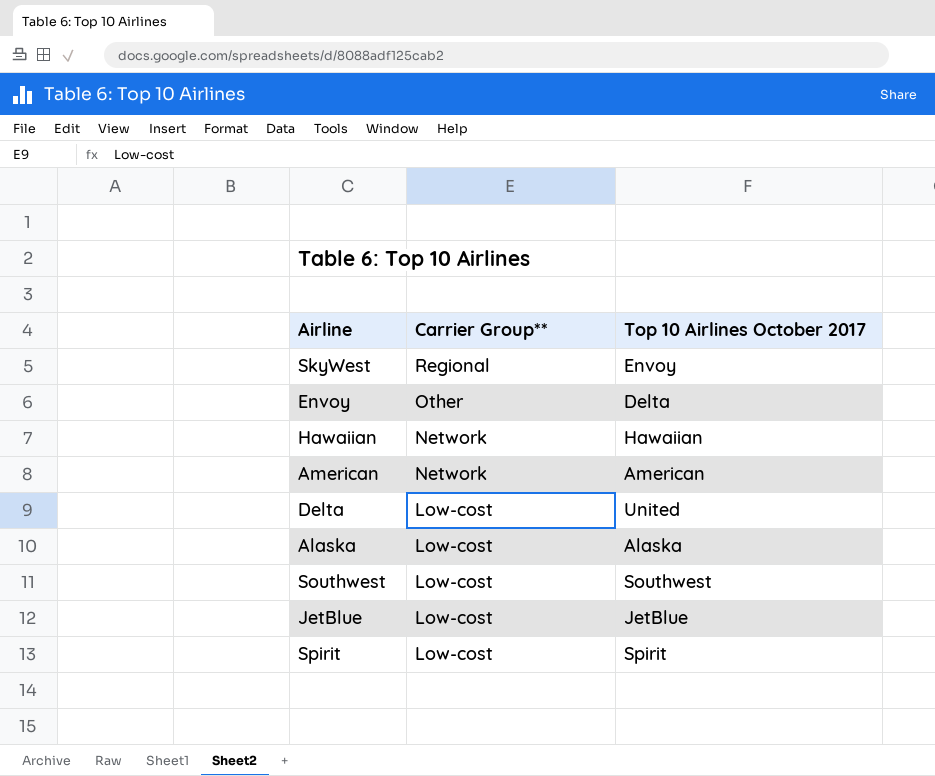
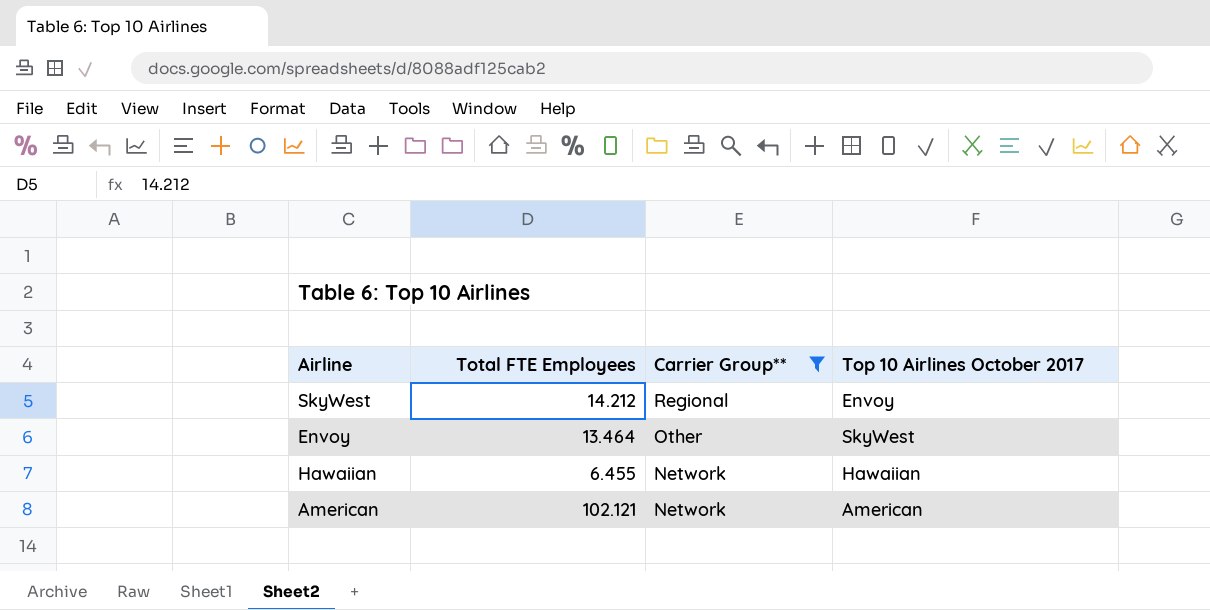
filter: none -> Carrier Group** != Low-cost
column Total FTE Employees | position: none -> 2
Envoy | Top 10 Airlines October 2017: Delta -> SkyWest

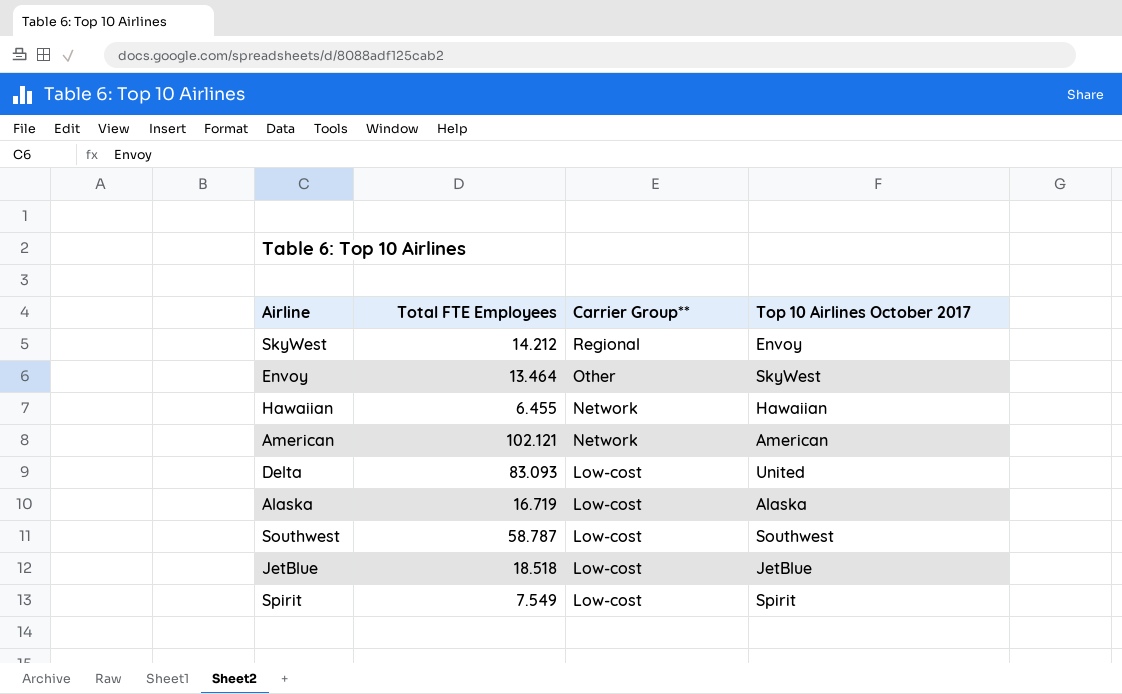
filter: Carrier Group** != Low-cost -> none

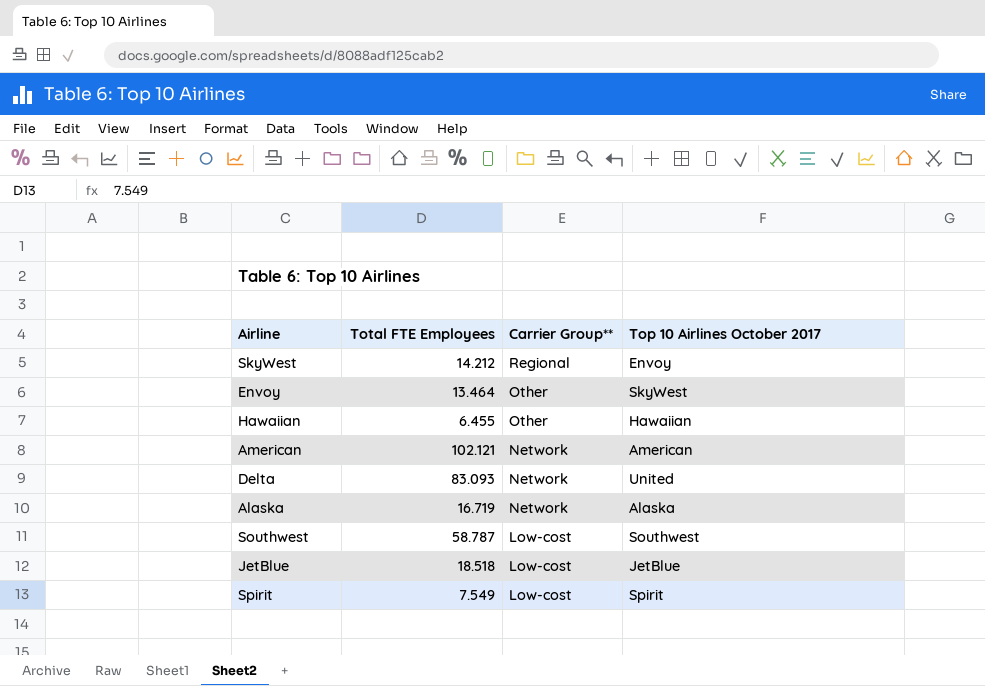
Hawaiian | Carrier Group**: Network -> Other
Delta | Carrier Group**: Low-cost -> Network
Alaska | Carrier Group**: Low-cost -> Network

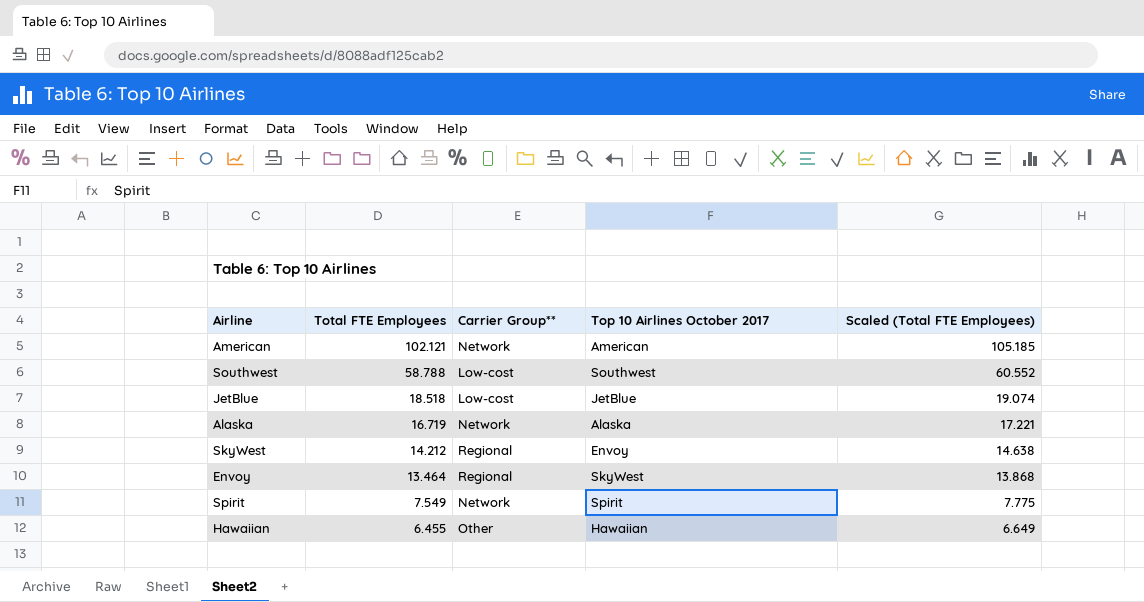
row order: Carrier Group** descending -> Total FTE Employees descending
column Scaled (Total FTE Employees) | formula: none -> [Total FTE Employees] * 1.03
row Delta: 83.093 | Network | United -> none
Southwest | Total FTE Employees: 58.787 -> 58.788
Envoy | Carrier Group**: Other -> Regional
Spirit | Carrier Group**: Low-cost -> Network

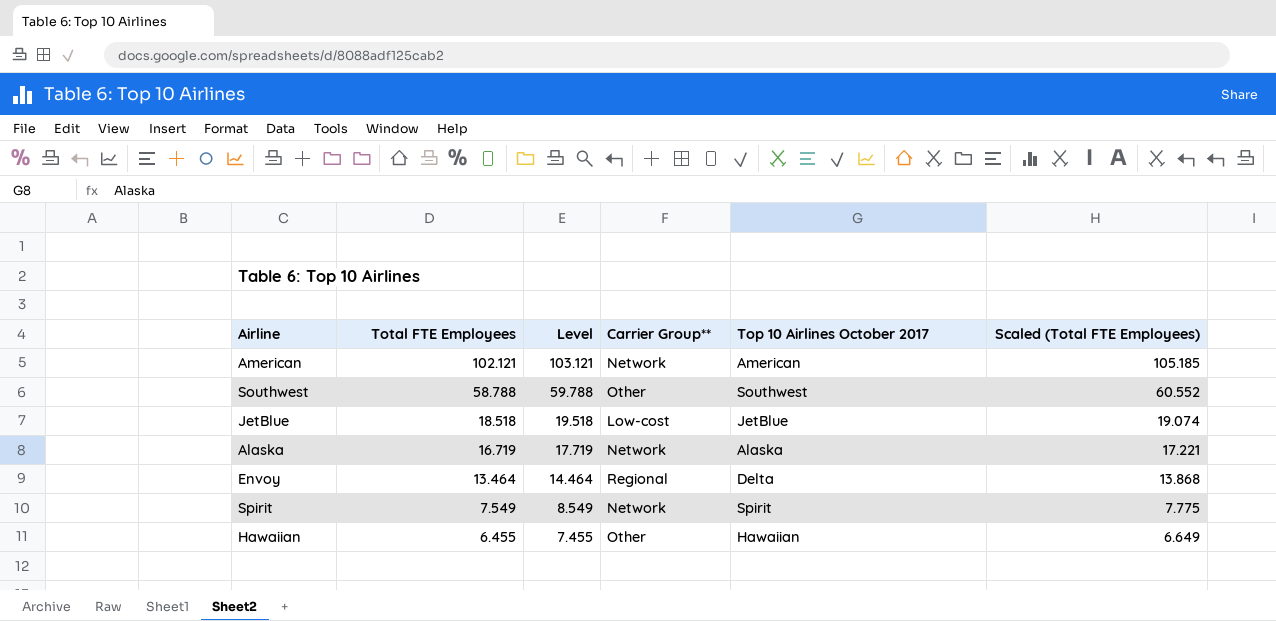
column Level | formula: none -> [Total FTE Employees] + 1
row SkyWest: 14.212 | Regional | Envoy | 14.638 -> none
Southwest | Carrier Group**: Low-cost -> Other
Envoy | Top 10 Airlines October 2017: SkyWest -> Delta

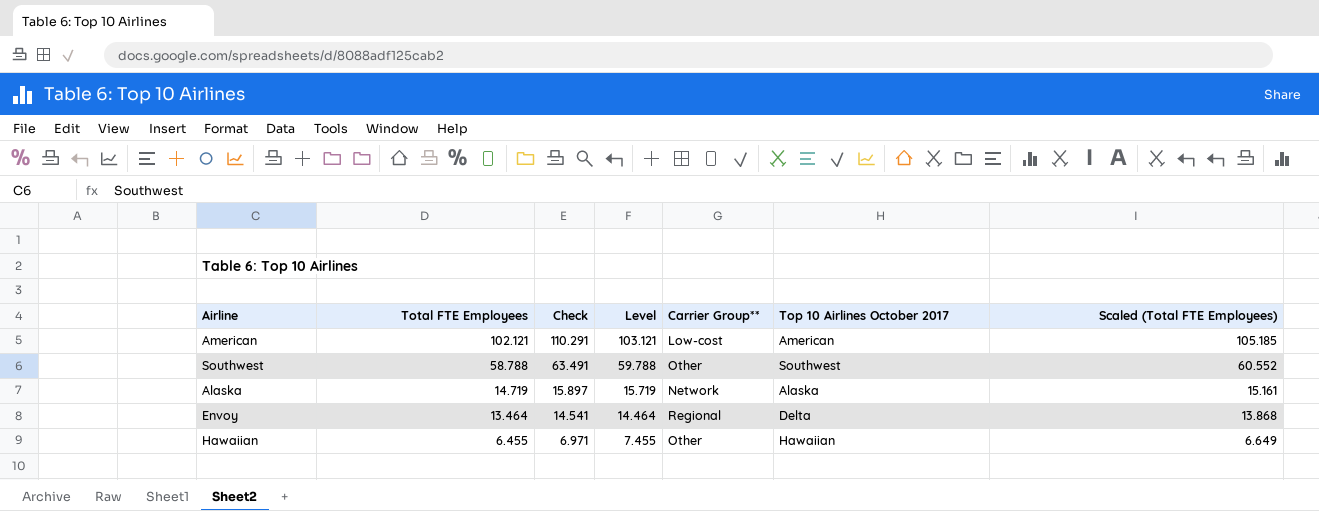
column Check | formula: none -> [Total FTE Employees] * 1.08
row JetBlue: 18.518 | 19.518 | Low-cost | JetBlue | 19.074 -> none
row Spirit: 7.549 | 8.549 | Network | Spirit | 7.775 -> none
American | Carrier Group**: Network -> Low-cost
Alaska | Total FTE Employees: 16.719 -> 14.719
Alaska | Level: 17.719 -> 15.719
Alaska | Scaled (Total FTE Employees): 17.221 -> 15.161

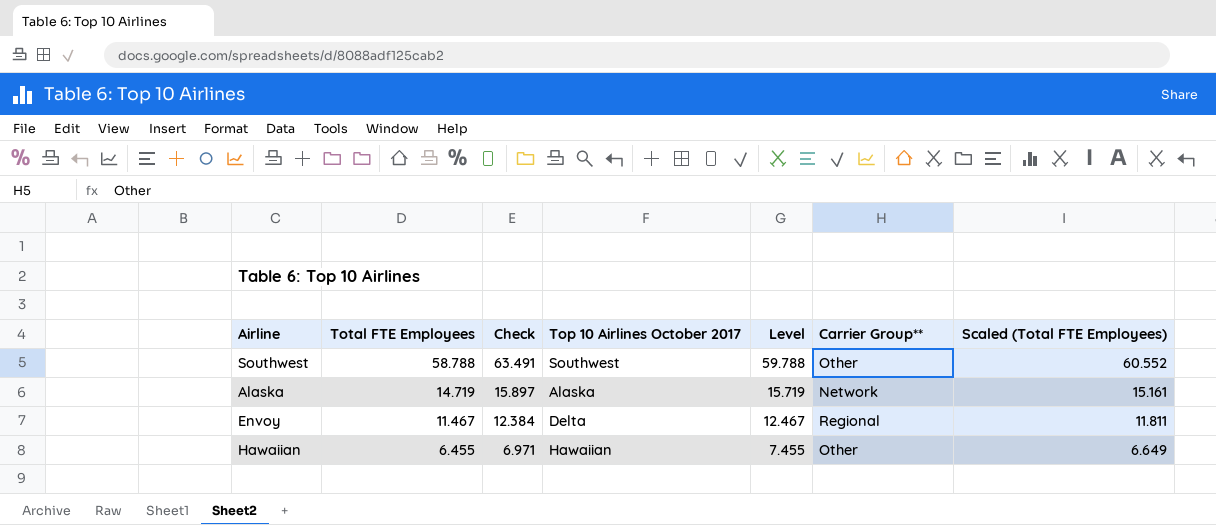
column Top 10 Airlines October 2017 | position: 6 -> 4
row American: 102.121 | 110.291 | 103.121 | Low-cost | American | 105.185 -> none
Envoy | Total FTE Employees: 13.464 -> 11.467
Envoy | Check: 14.541 -> 12.384
Envoy | Level: 14.464 -> 12.467
Envoy | Scaled (Total FTE Employees): 13.868 -> 11.811

